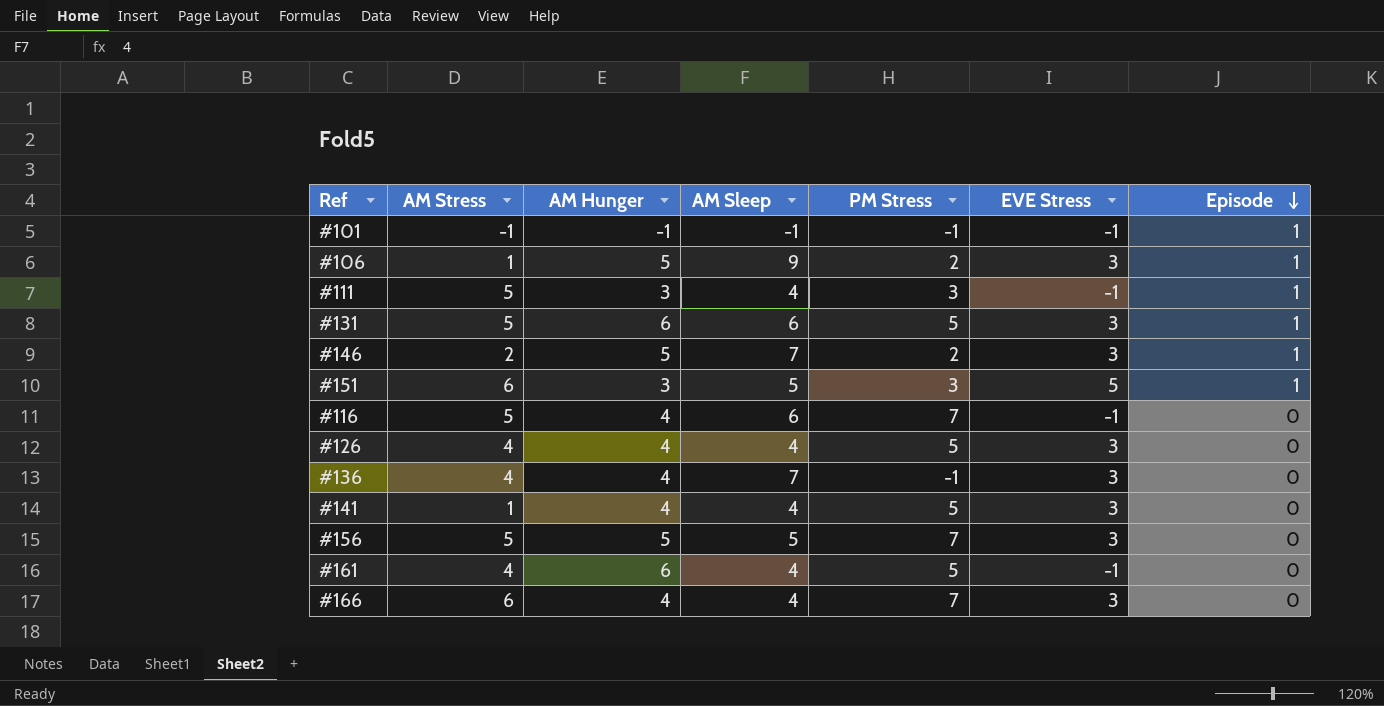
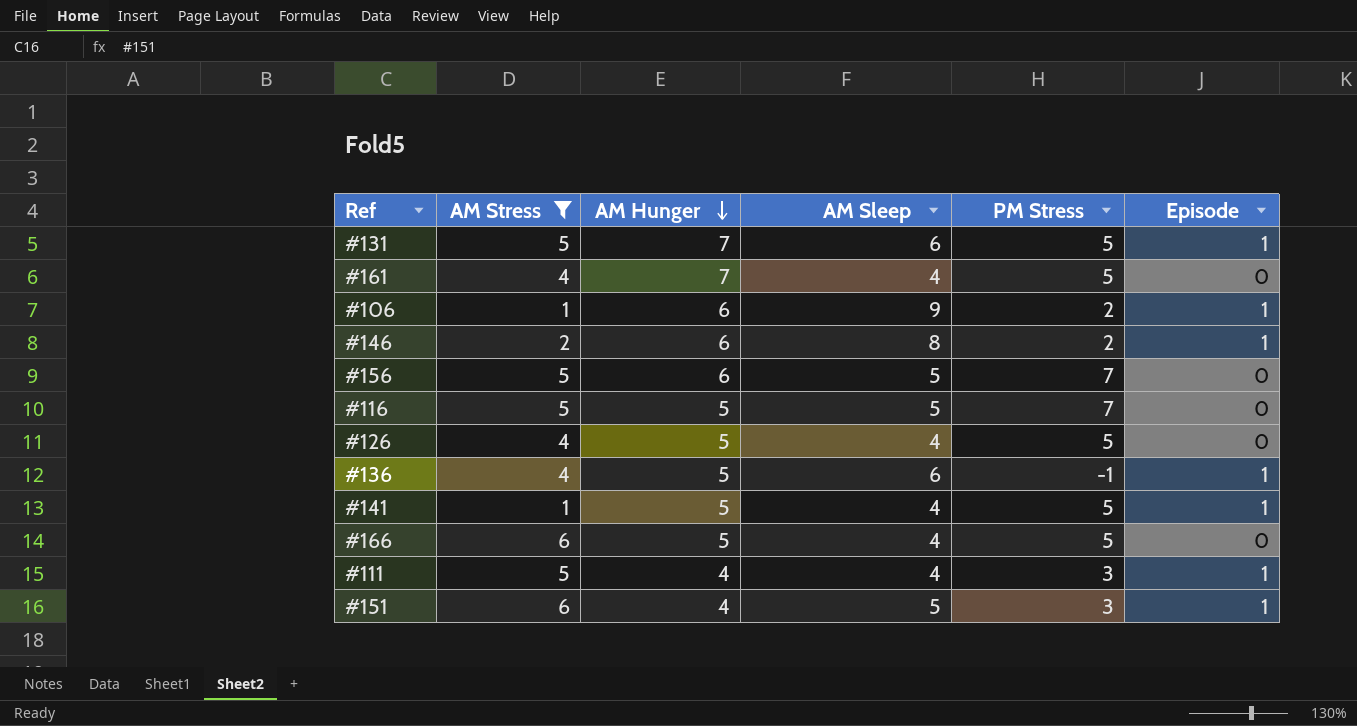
filter: none -> AM Stress != -1
row order: Episode descending -> AM Hunger descending
column EVE Stress | position: 6 -> none
#131 | AM Hunger: 6 -> 7
#161 | AM Hunger: 6 -> 7
#106 | AM Hunger: 5 -> 6
#146 | AM Hunger: 5 -> 6
#146 | AM Sleep: 7 -> 8
#156 | AM Hunger: 5 -> 6
#116 | AM Hunger: 4 -> 5
#116 | AM Sleep: 6 -> 5
#126 | AM Hunger: 4 -> 5
#136 | AM Hunger: 4 -> 5
#136 | AM Sleep: 7 -> 6
#136 | Episode: 0 -> 1
#141 | AM Hunger: 4 -> 5
#141 | Episode: 0 -> 1
#166 | AM Hunger: 4 -> 5
#166 | PM Stress: 7 -> 5
#111 | AM Hunger: 3 -> 4
#151 | AM Hunger: 3 -> 4

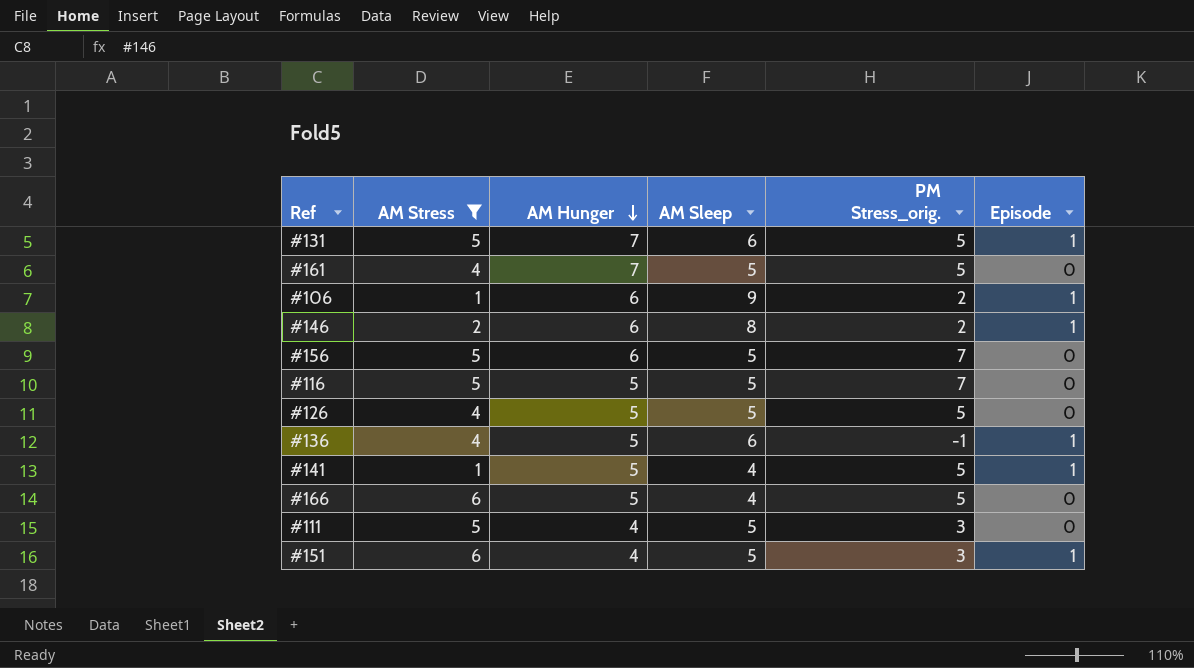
column name: PM Stress -> PM Stress_orig.
#161 | AM Sleep: 4 -> 5
#126 | AM Sleep: 4 -> 5
#111 | AM Sleep: 4 -> 5
#111 | Episode: 1 -> 0

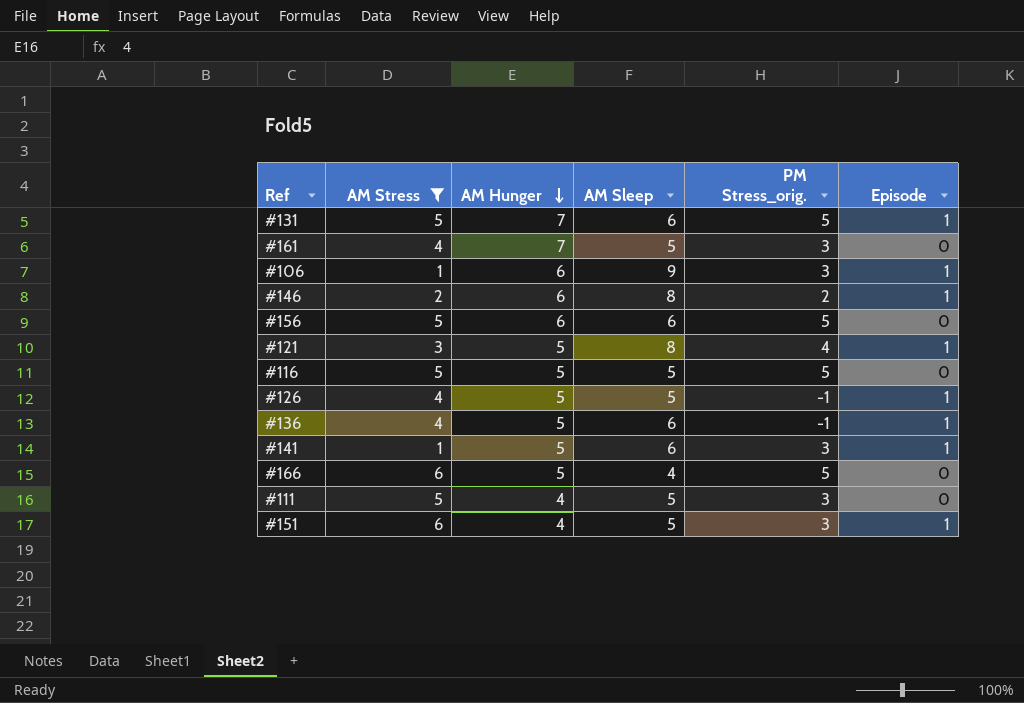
#161 | PM Stress_orig.: 5 -> 3
#106 | PM Stress_orig.: 2 -> 3
#156 | AM Sleep: 5 -> 6
#156 | PM Stress_orig.: 7 -> 5
row #121: none -> 3 | 5 | 8 | 4 | 1
#116 | PM Stress_orig.: 7 -> 5
#126 | PM Stress_orig.: 5 -> -1
#126 | Episode: 0 -> 1
#141 | AM Sleep: 4 -> 6
#141 | PM Stress_orig.: 5 -> 3

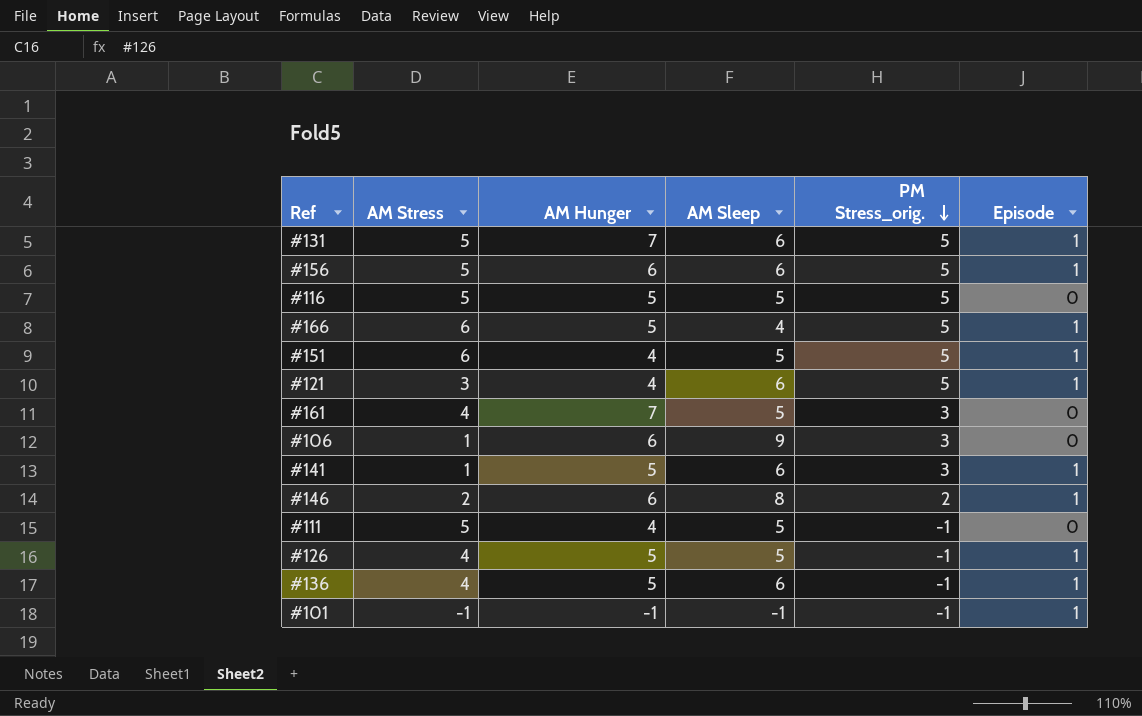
filter: AM Stress != -1 -> none
row order: AM Hunger descending -> PM Stress_orig. descending
#156 | Episode: 0 -> 1
#166 | Episode: 0 -> 1
#151 | PM Stress_orig.: 3 -> 5
#121 | AM Hunger: 5 -> 4
#121 | AM Sleep: 8 -> 6
#121 | PM Stress_orig.: 4 -> 5
#106 | Episode: 1 -> 0
#111 | PM Stress_orig.: 3 -> -1

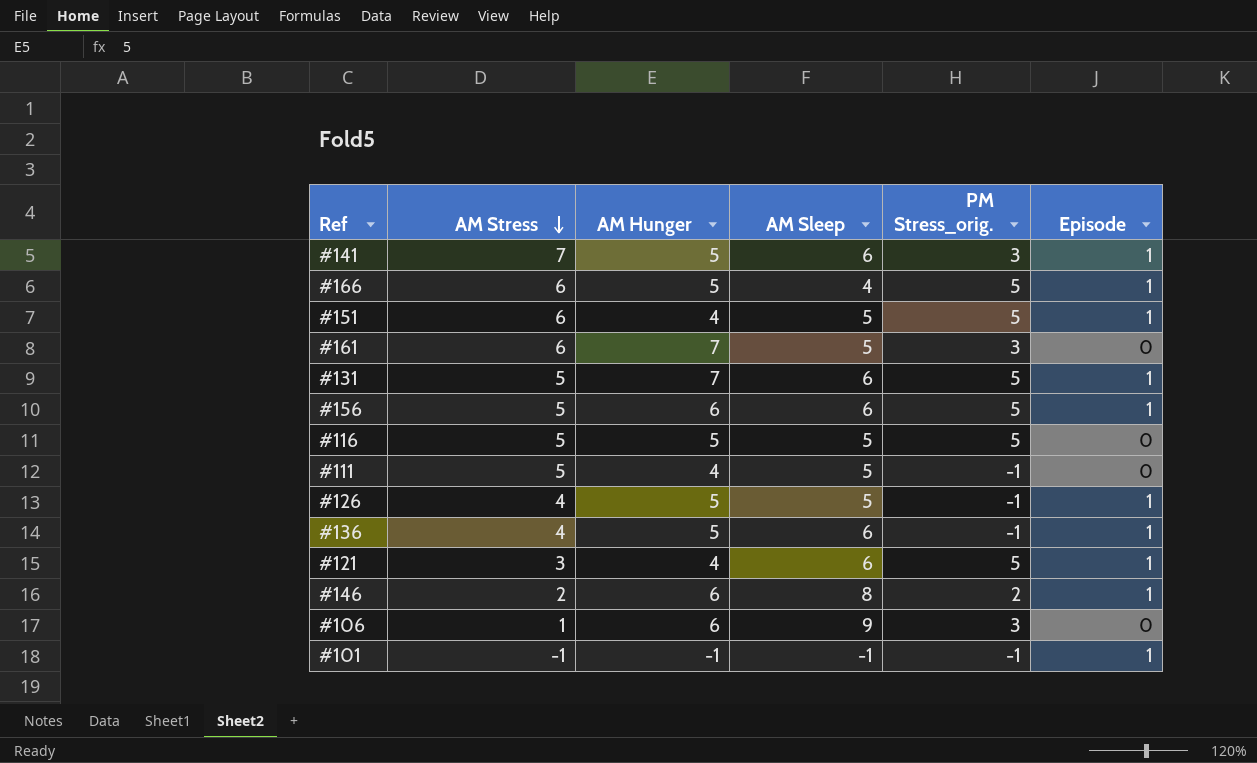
row order: PM Stress_orig. descending -> AM Stress descending
#141 | AM Stress: 1 -> 7
#161 | AM Stress: 4 -> 6

